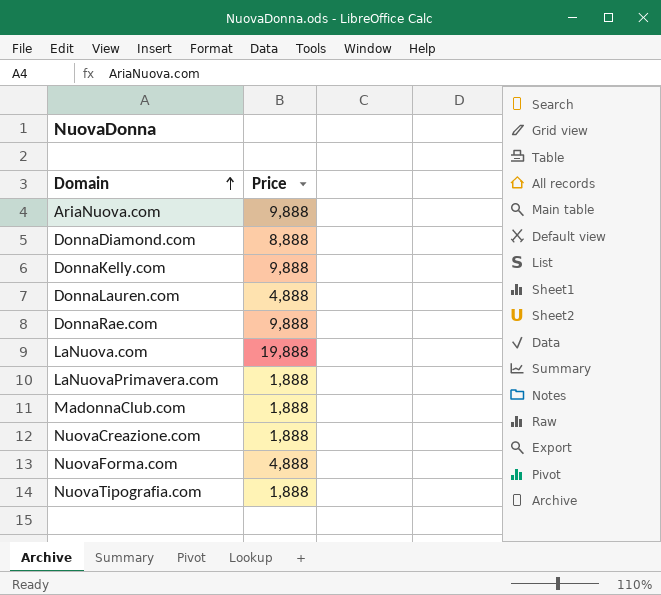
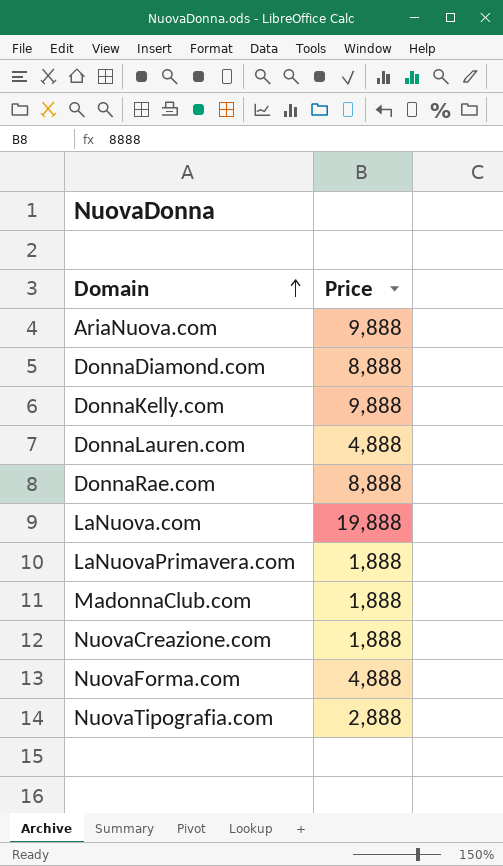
DonnaRae.com | Price: 9,888 -> 8,888
NuovaTipografia.com | Price: 1,888 -> 2,888

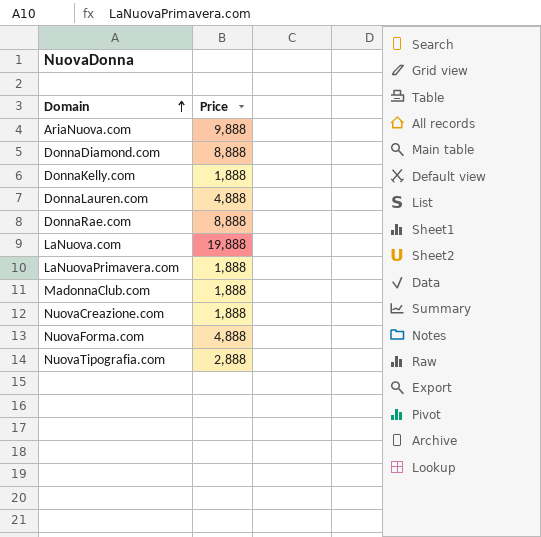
DonnaKelly.com | Price: 9,888 -> 1,888

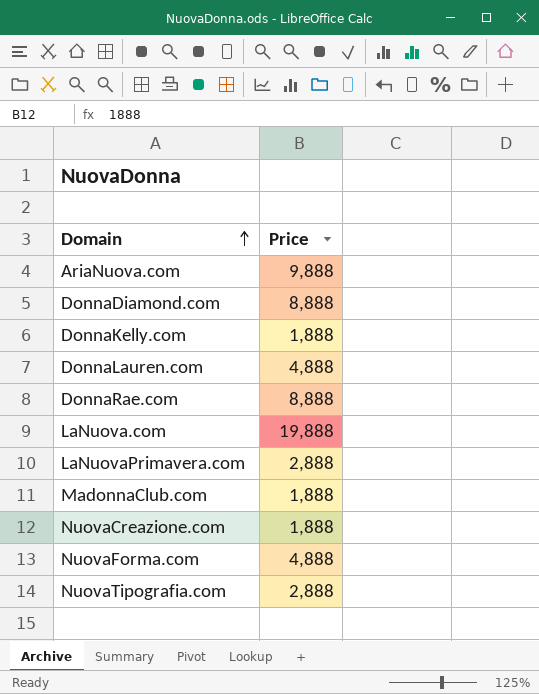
LaNuovaPrimavera.com | Price: 1,888 -> 2,888

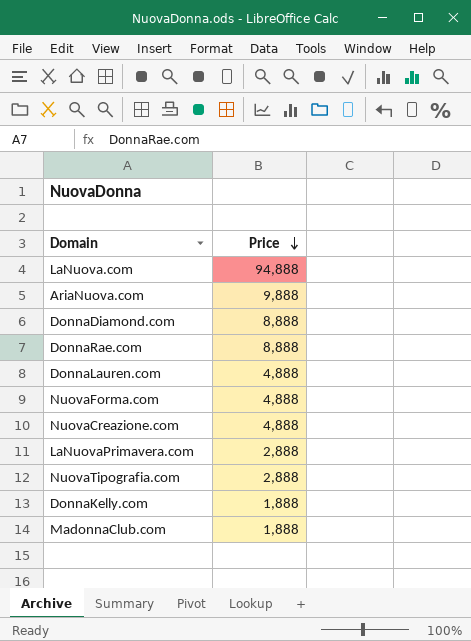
row order: Domain ascending -> Price descending
LaNuova.com | Price: 19,888 -> 94,888
NuovaCreazione.com | Price: 1,888 -> 4,888

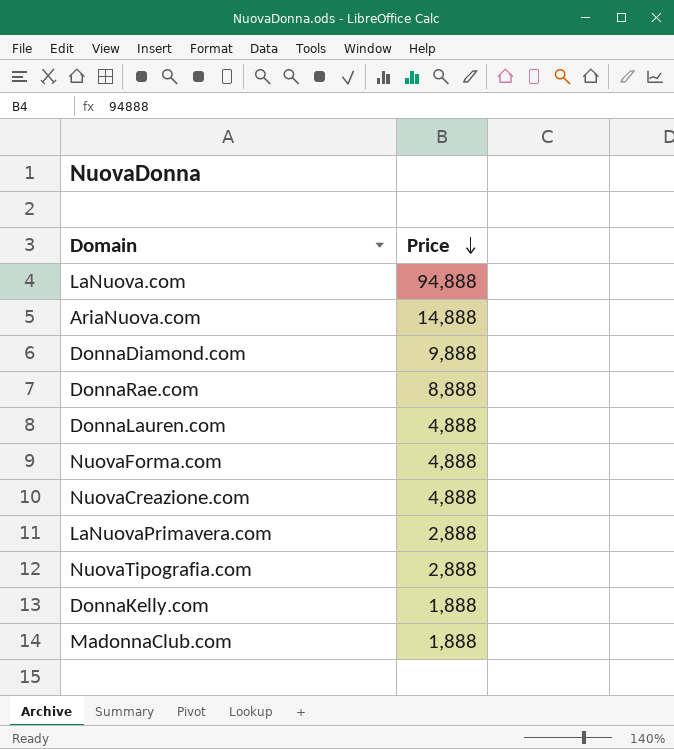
AriaNuova.com | Price: 9,888 -> 14,888
DonnaDiamond.com | Price: 8,888 -> 9,888

